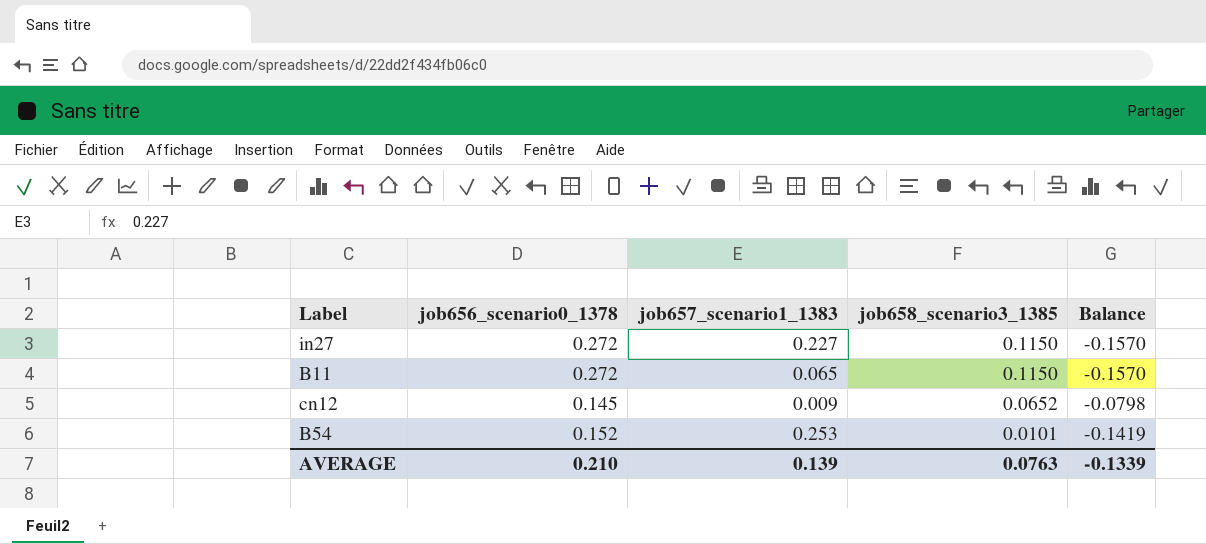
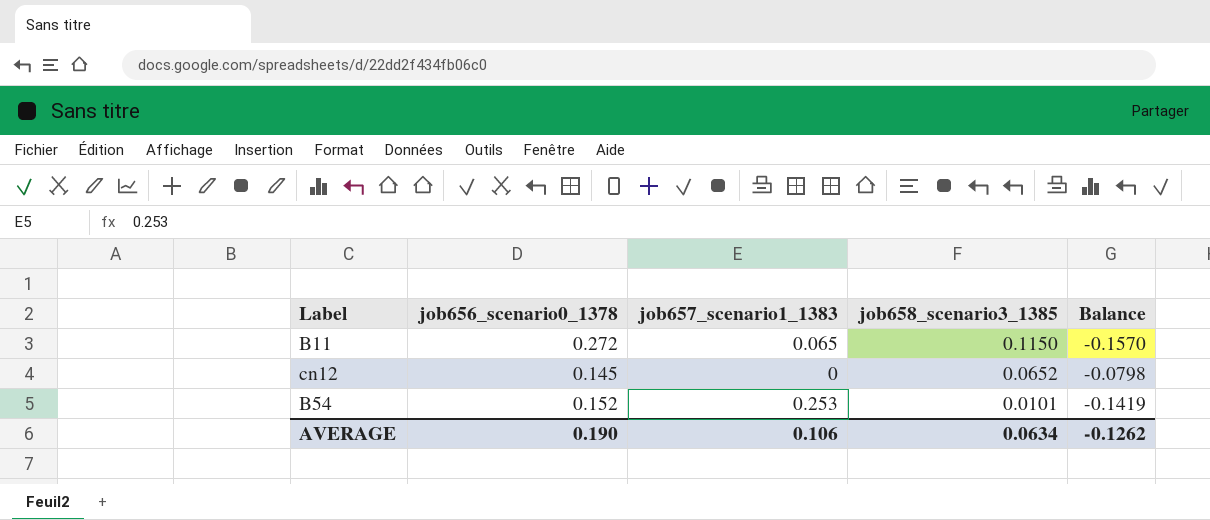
row in27: 0.272 | 0.227 | 0.1150 | -0.1570 -> none
cn12 | job657_scenario1_1383: 0.009 -> 0
AVERAGE | job656_scenario0_1378: 0.210 -> 0.190
AVERAGE | job657_scenario1_1383: 0.139 -> 0.106
AVERAGE | job658_scenario3_1385: 0.0763 -> 0.0634
AVERAGE | Balance: -0.1339 -> -0.1262

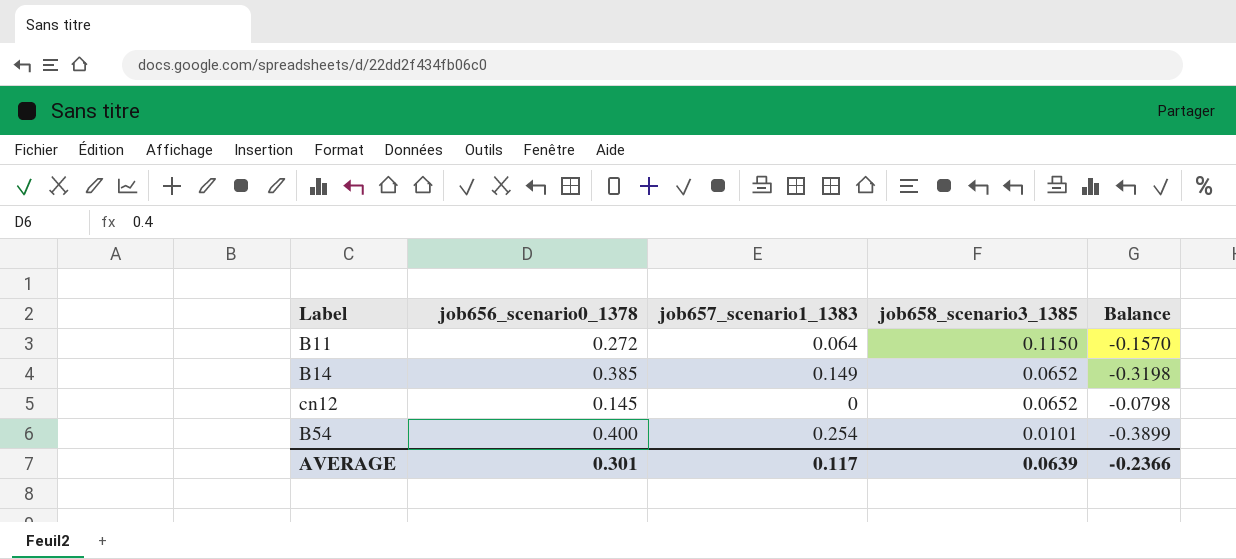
B11 | job657_scenario1_1383: 0.065 -> 0.064
row B14: none -> 0.385 | 0.149 | 0.0652 | -0.3198
B54 | job656_scenario0_1378: 0.152 -> 0.400
B54 | job657_scenario1_1383: 0.253 -> 0.254
B54 | Balance: -0.1419 -> -0.3899
AVERAGE | job656_scenario0_1378: 0.190 -> 0.301
AVERAGE | job657_scenario1_1383: 0.106 -> 0.117
AVERAGE | job658_scenario3_1385: 0.0634 -> 0.0639
AVERAGE | Balance: -0.1262 -> -0.2366

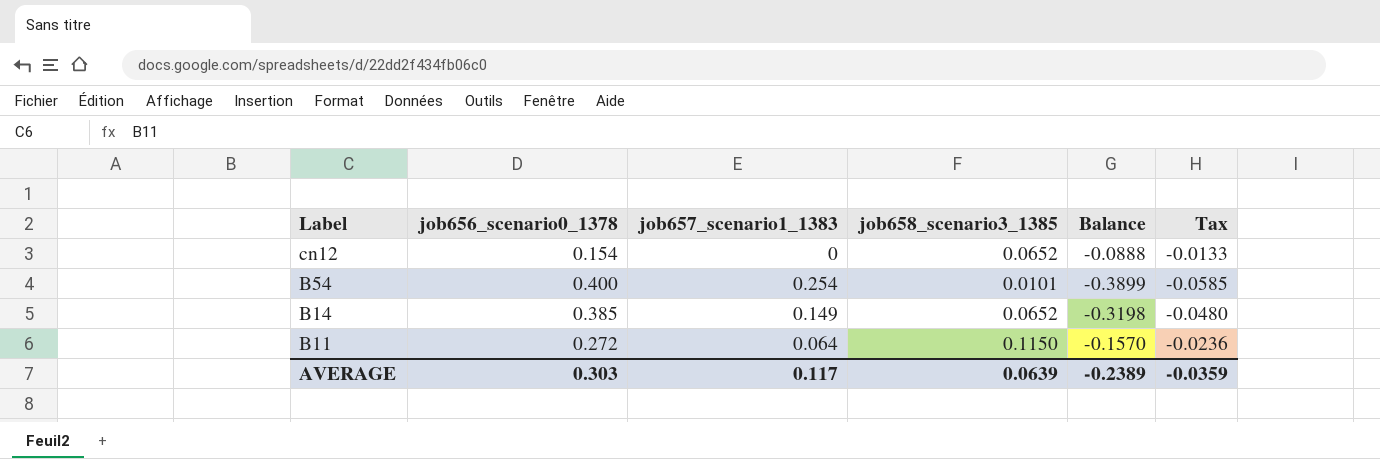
row order: job658_scenario3_1385 descending -> Label descending
column Tax | formula: none -> [Balance] * 0.15
cn12 | job656_scenario0_1378: 0.145 -> 0.154
cn12 | Balance: -0.0798 -> -0.0888
AVERAGE | job656_scenario0_1378: 0.301 -> 0.303
AVERAGE | Balance: -0.2366 -> -0.2389

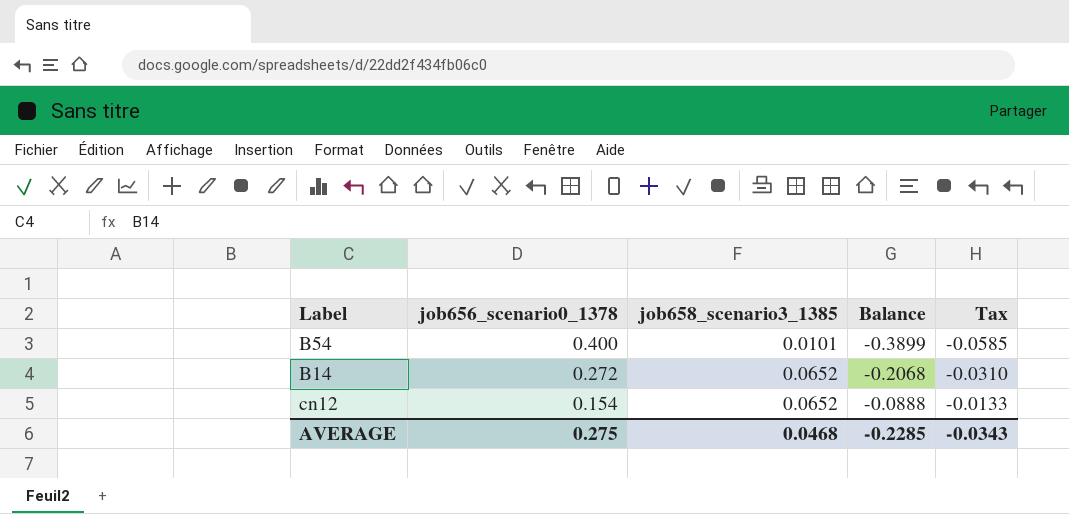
row order: Label descending -> job656_scenario0_1378 descending
column job657_scenario1_1383 | position: 3 -> none
row B11: 0.272 | 0.064 | 0.1150 | -0.1570 | -0.0236 -> none
B14 | job656_scenario0_1378: 0.385 -> 0.272
B14 | Balance: -0.3198 -> -0.2068
B14 | Tax: -0.0480 -> -0.0310
AVERAGE | job656_scenario0_1378: 0.303 -> 0.275
AVERAGE | job658_scenario3_1385: 0.0639 -> 0.0468
AVERAGE | Balance: -0.2389 -> -0.2285
AVERAGE | Tax: -0.0359 -> -0.0343

